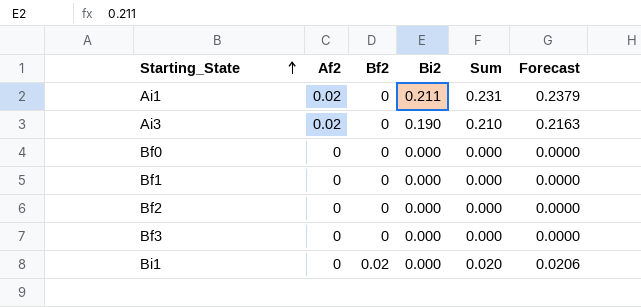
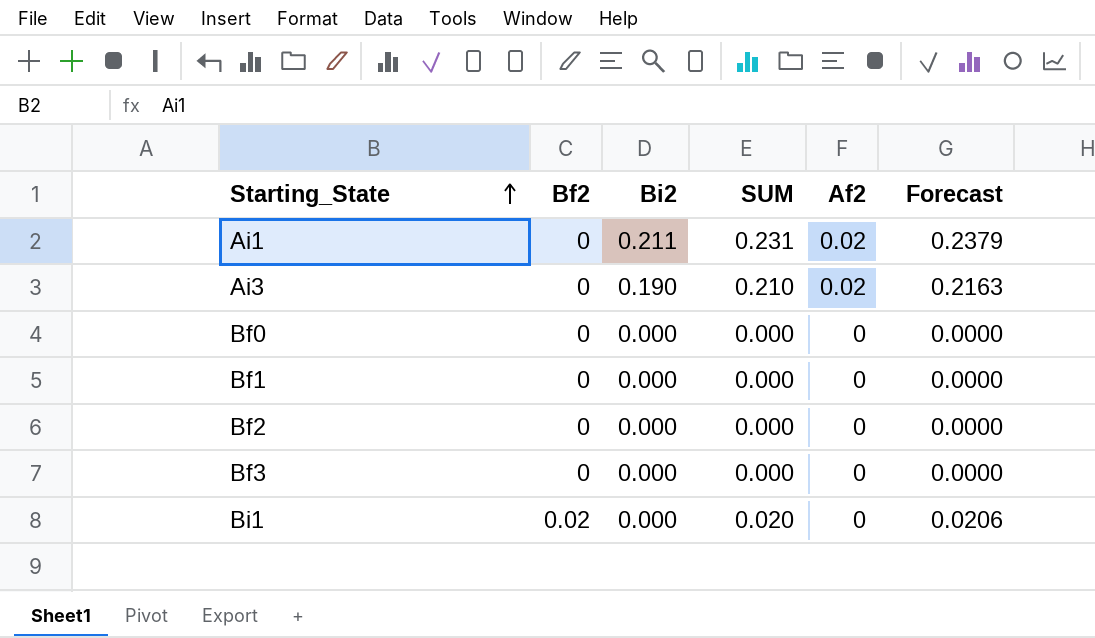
column name: Sum -> SUM
column Af2 | position: 2 -> 5

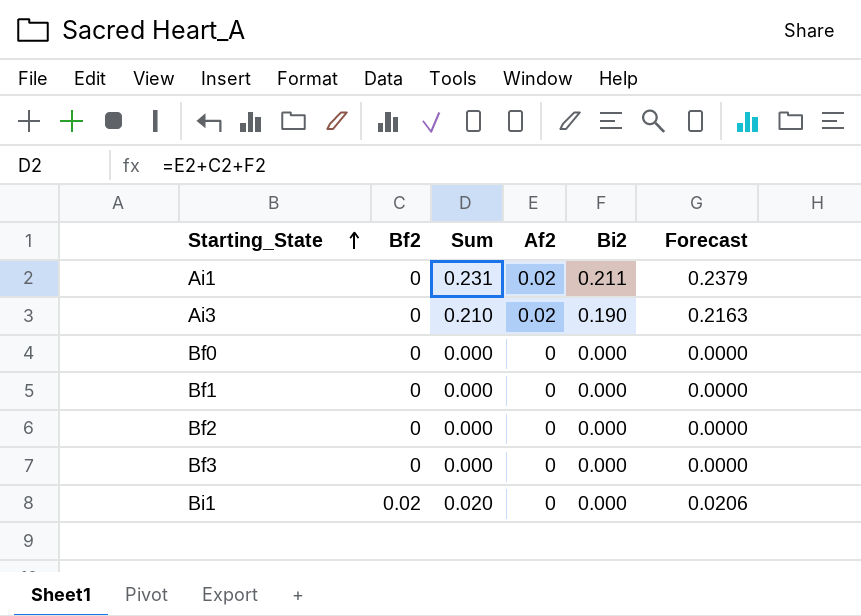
column name: SUM -> Sum
column Bi2 | position: 3 -> 5

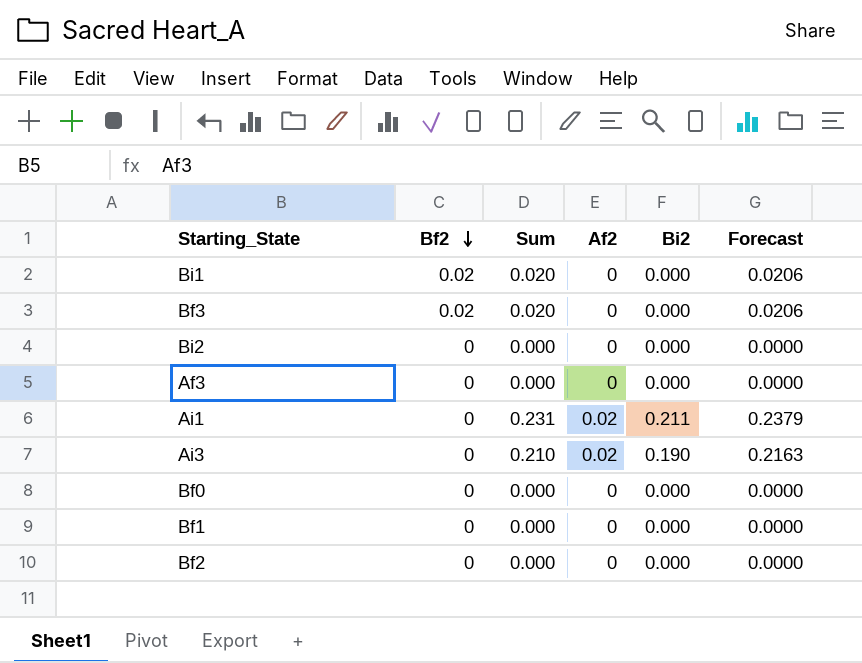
row order: Starting_State ascending -> Bf2 descending
Bf3 | Bf2: 0 -> 0.02
Bf3 | Sum: 0.000 -> 0.020
Bf3 | Forecast: 0.0000 -> 0.0206
row Bi2: none -> 0 | 0.000 | 0 | 0.000 | 0.0000
row Af3: none -> 0 | 0.000 | 0 | 0.000 | 0.0000

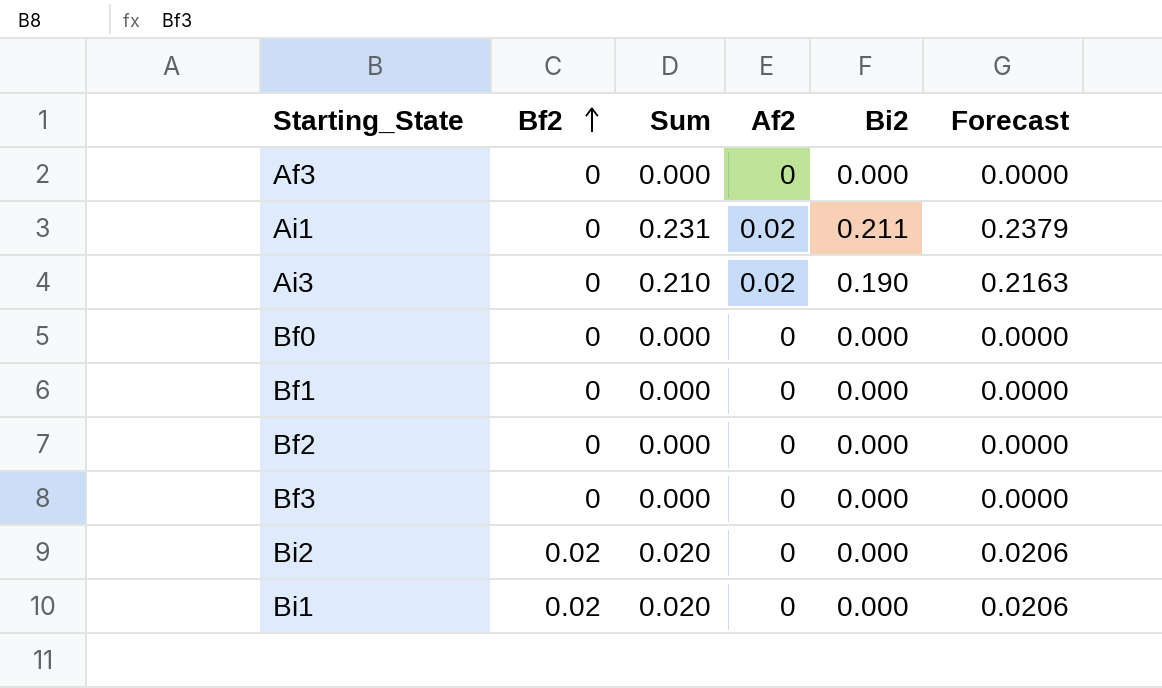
row order: Bf2 descending -> Bf2 ascending
Bf3 | Bf2: 0.02 -> 0
Bf3 | Sum: 0.020 -> 0.000
Bf3 | Forecast: 0.0206 -> 0.0000
Bi2 | Bf2: 0 -> 0.02
Bi2 | Sum: 0.000 -> 0.020
Bi2 | Forecast: 0.0000 -> 0.0206

